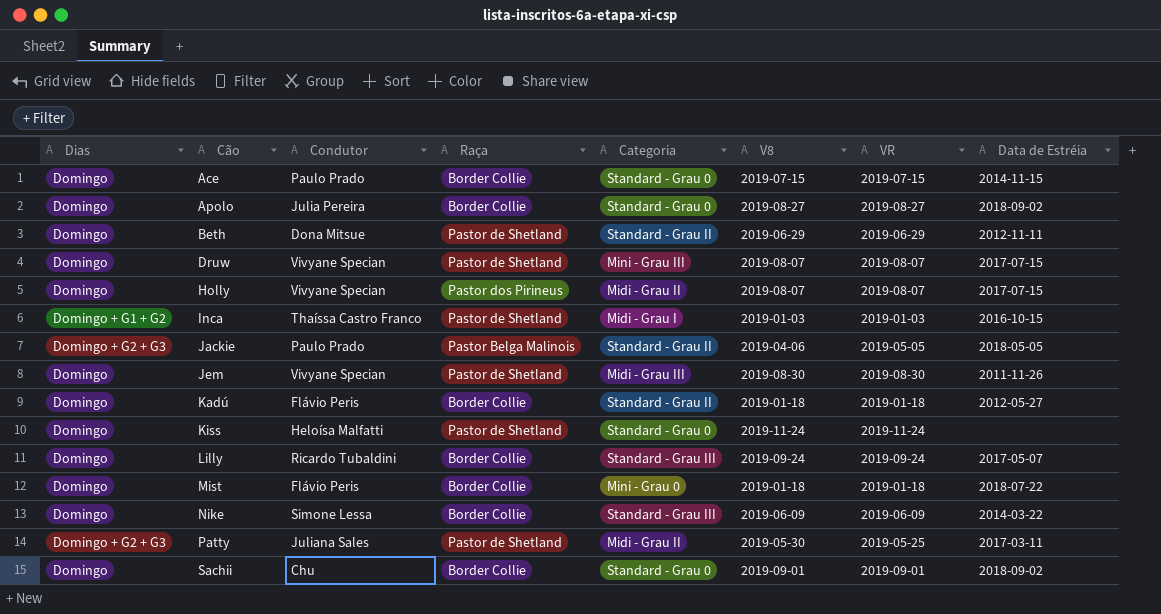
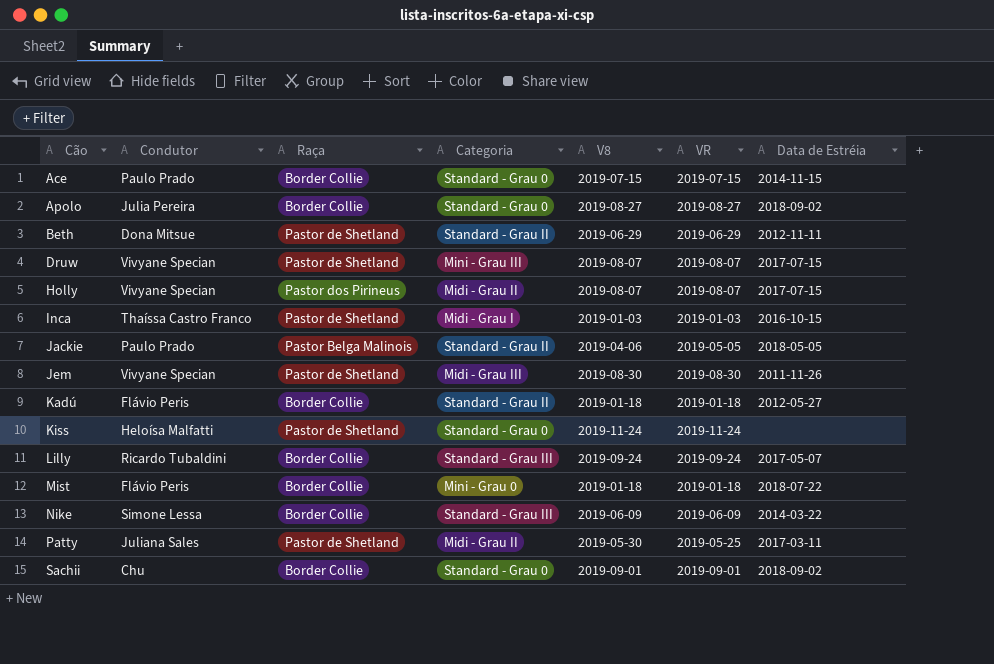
column Dias | position: 1 -> none

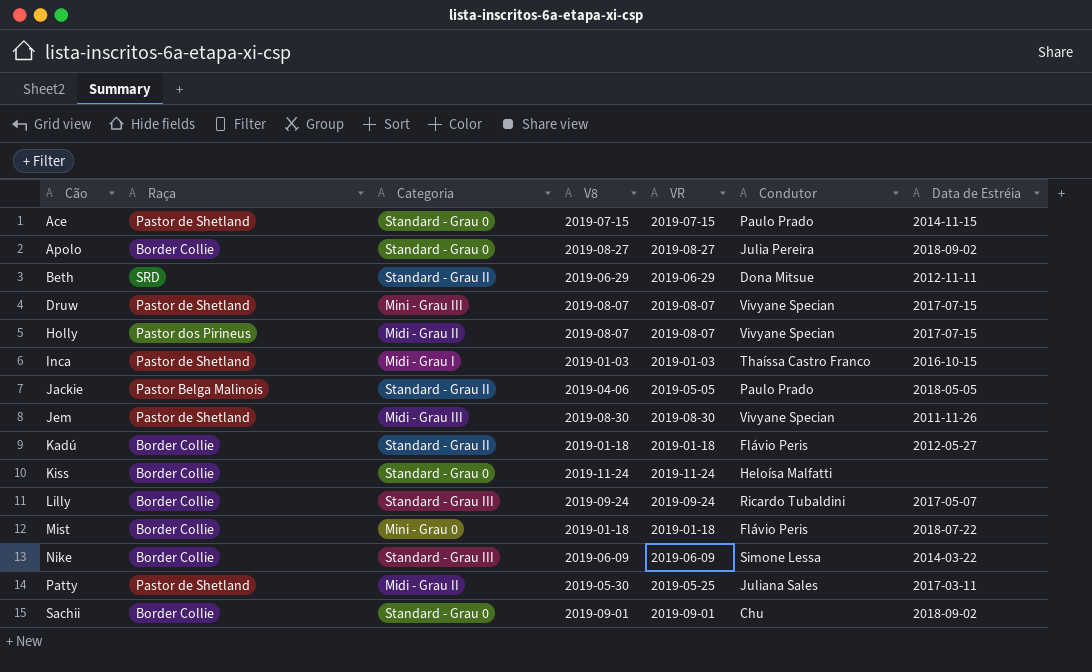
column Condutor | position: 2 -> 6
Ace | Raça: Border Collie -> Pastor de Shetland
Beth | Raça: Pastor de Shetland -> SRD
Kiss | Raça: Pastor de Shetland -> Border Collie

